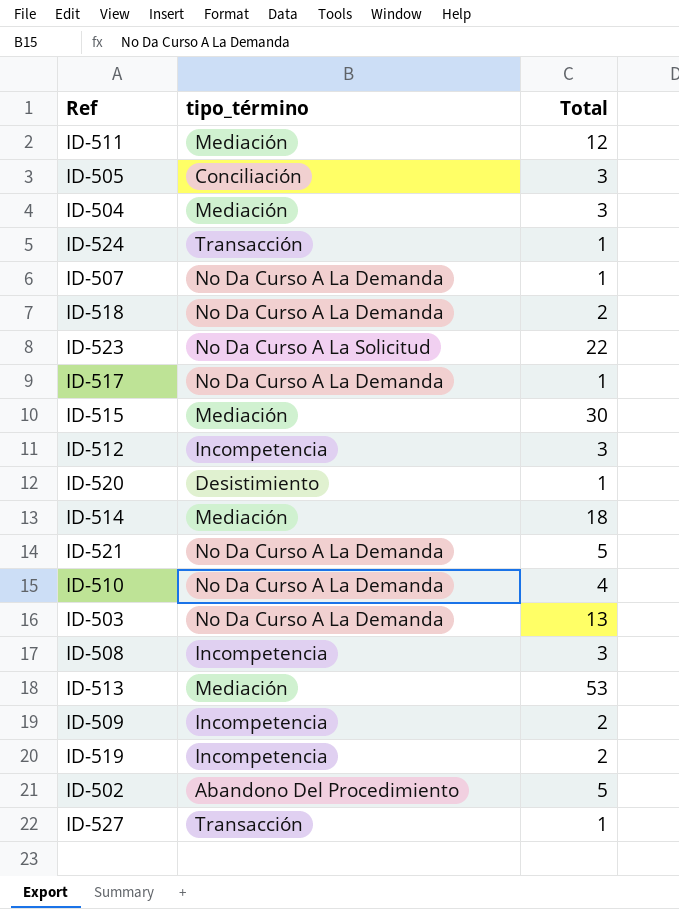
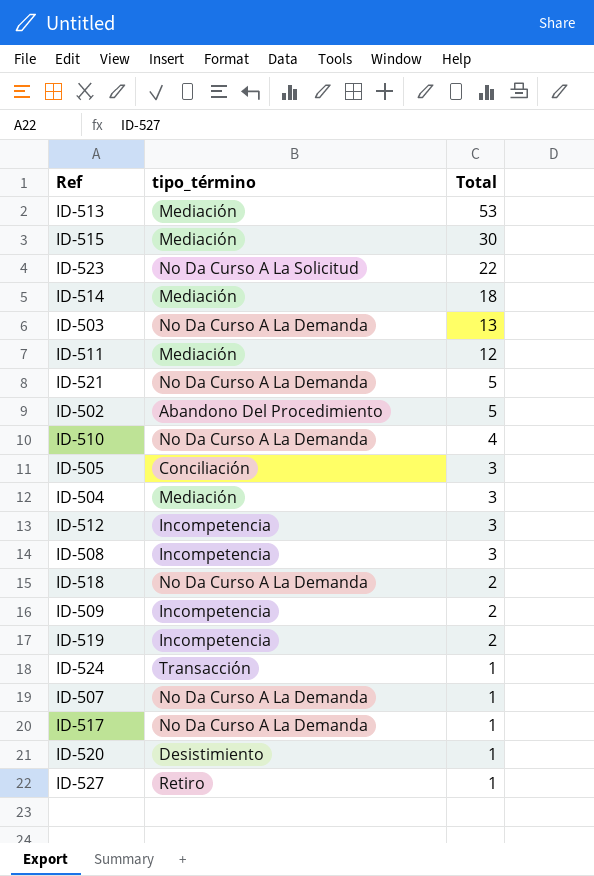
row order: none -> Total descending
ID-527 | tipo_término: Transacción -> Retiro

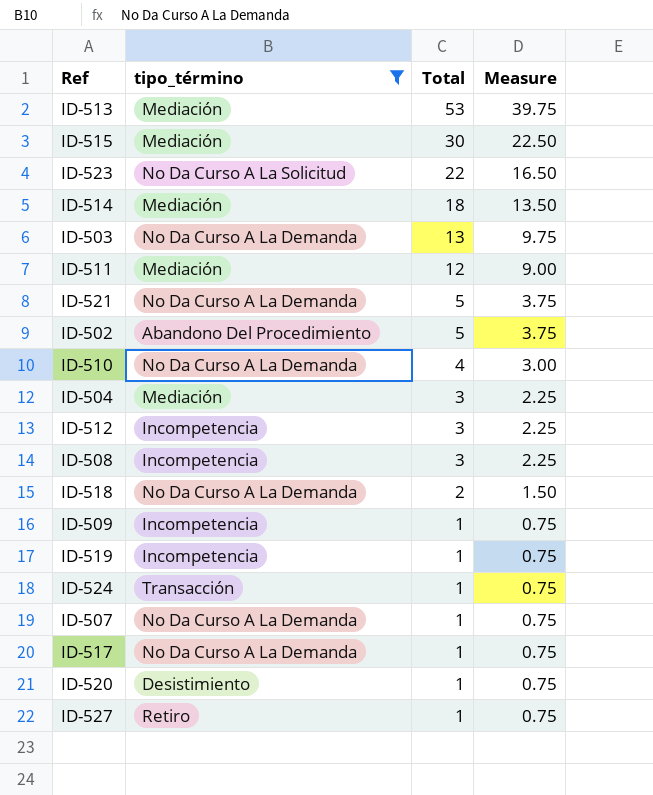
filter: none -> tipo_término != Conciliación
column Measure | formula: none -> [Total] * 0.75
ID-509 | Total: 2 -> 1
ID-519 | Total: 2 -> 1

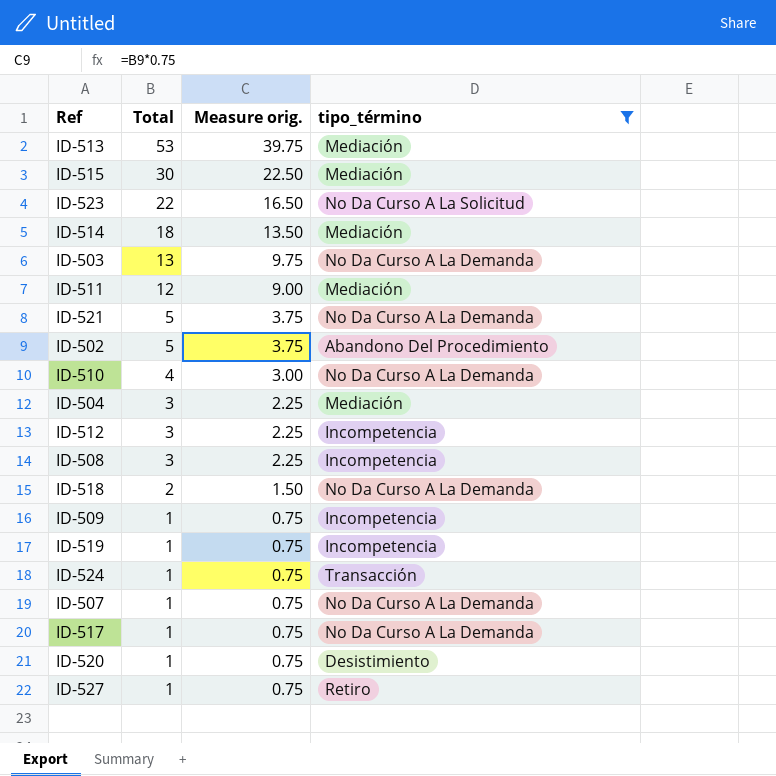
column name: Measure -> Measure orig.
column tipo_término | position: 2 -> 4

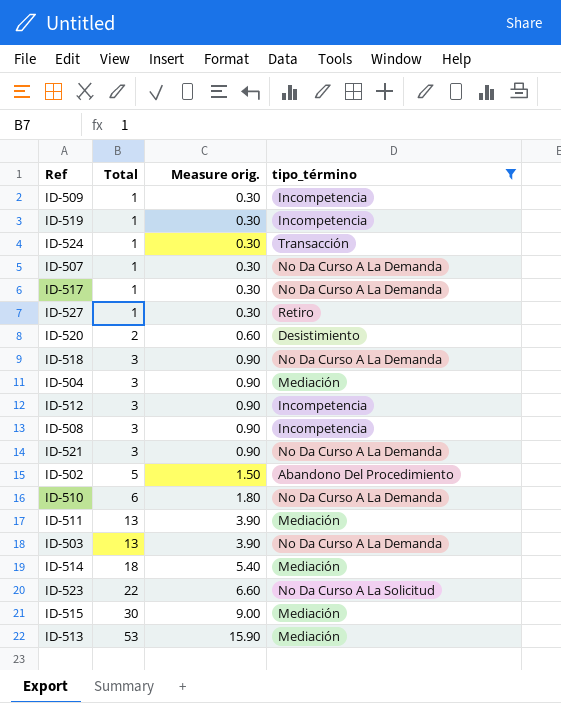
row order: Total descending -> Total ascending
column Measure orig. | formula: [Total] * 0.75 -> [Total] * 0.3
ID-520 | Total: 1 -> 2
ID-518 | Total: 2 -> 3
ID-521 | Total: 5 -> 3
ID-510 | Total: 4 -> 6
ID-511 | Total: 12 -> 13

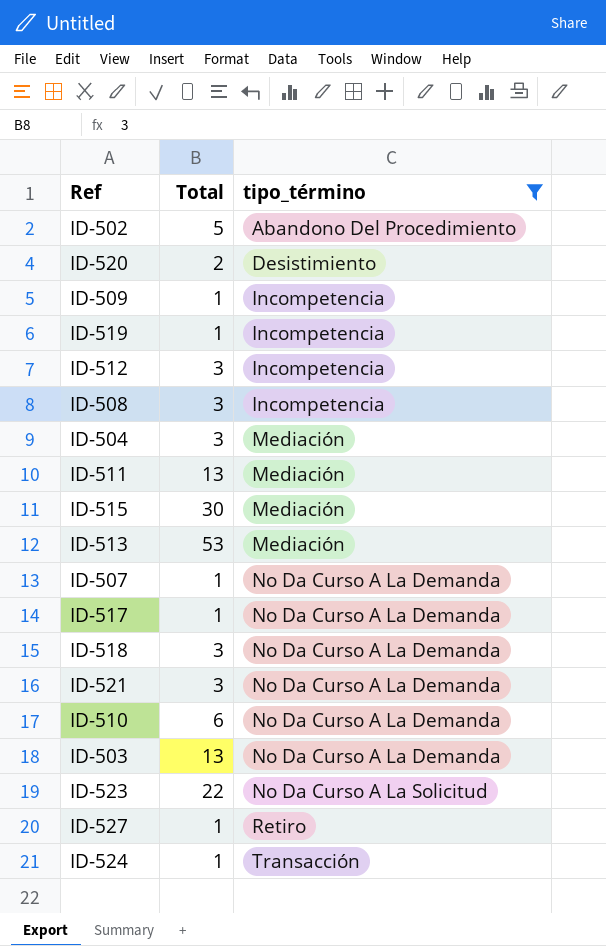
row order: Total ascending -> tipo_término ascending
column Measure orig. | formula: [Total] * 0.3 -> none
row ID-514: 18 | 5.40 | Mediación -> none

